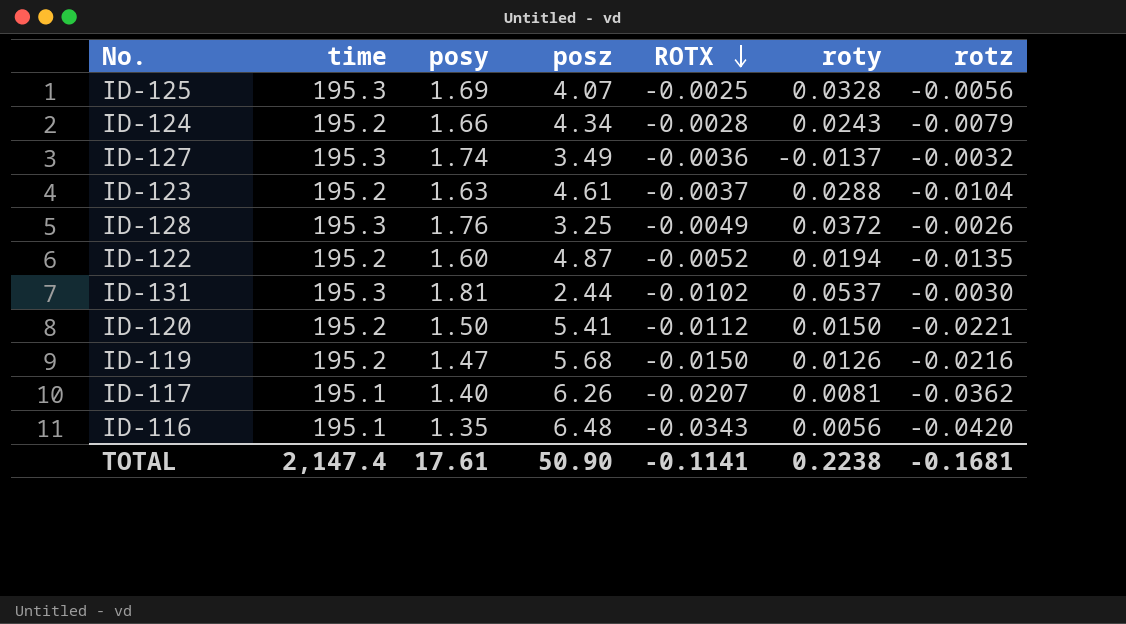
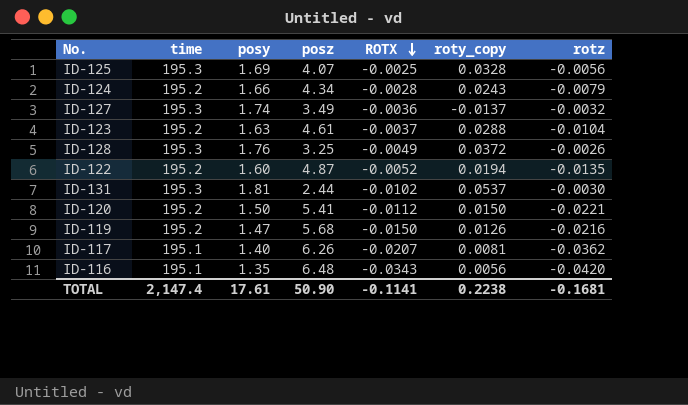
column name: roty -> roty_copy

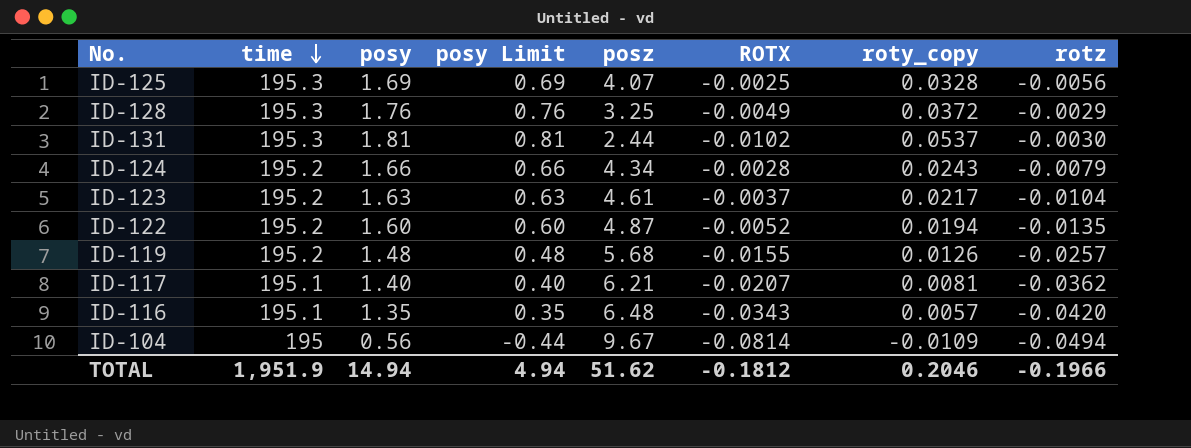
row order: ROTX descending -> time descending
column posy Limit | formula: none -> [posy] - 1
row ID-127: 195.3 | 1.74 | 3.49 | -0.0036 | -0.0137 | -0.0032 -> none
row ID-120: 195.2 | 1.50 | 5.41 | -0.0112 | 0.0150 | -0.0221 -> none
ID-128 | rotz: -0.0026 -> -0.0029
ID-123 | roty_copy: 0.0288 -> 0.0217
ID-119 | posy: 1.47 -> 1.48
ID-119 | ROTX: -0.0150 -> -0.0155
ID-119 | rotz: -0.0216 -> -0.0257
ID-117 | posz: 6.26 -> 6.21
ID-116 | roty_copy: 0.0056 -> 0.0057
row ID-104: none -> 195 | 0.56 | -0.44 | 9.67 | -0.0814 | -0.0109 | -0.0494
TOTAL | time: 2,147.4 -> 1,951.9
TOTAL | posy: 17.61 -> 14.94
TOTAL | posz: 50.90 -> 51.62
TOTAL | ROTX: -0.1141 -> -0.1812
TOTAL | roty_copy: 0.2238 -> 0.2046
TOTAL | rotz: -0.1681 -> -0.1966

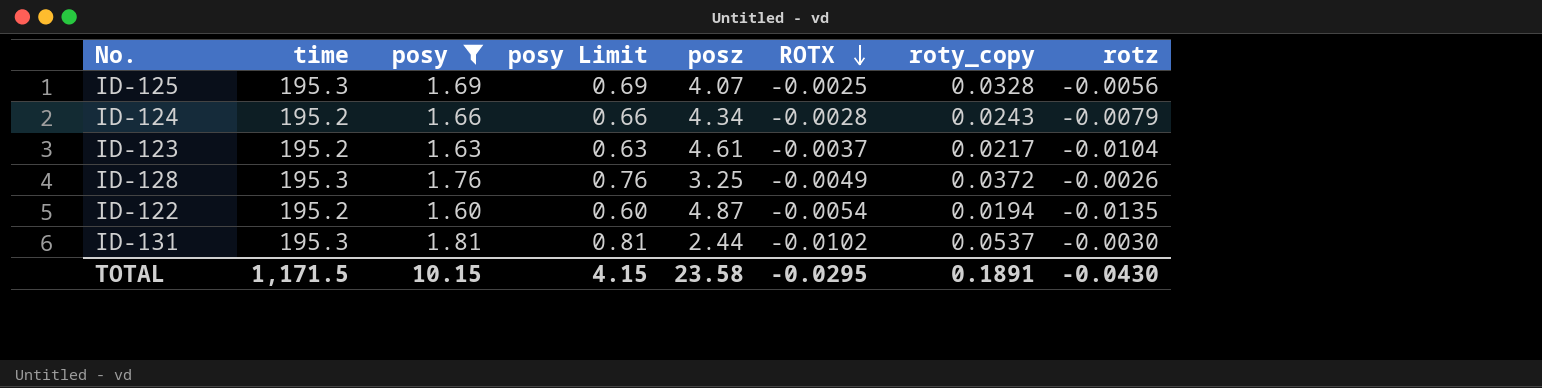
filter: none -> posy >= 1.60
row order: time descending -> ROTX descending
ID-128 | rotz: -0.0029 -> -0.0026
ID-122 | ROTX: -0.0052 -> -0.0054
TOTAL | time: 1,951.9 -> 1,171.5
TOTAL | posy: 14.94 -> 10.15
TOTAL | posy Limit: 4.94 -> 4.15
TOTAL | posz: 51.62 -> 23.58
TOTAL | ROTX: -0.1812 -> -0.0295
TOTAL | roty_copy: 0.2046 -> 0.1891
TOTAL | rotz: -0.1966 -> -0.0430

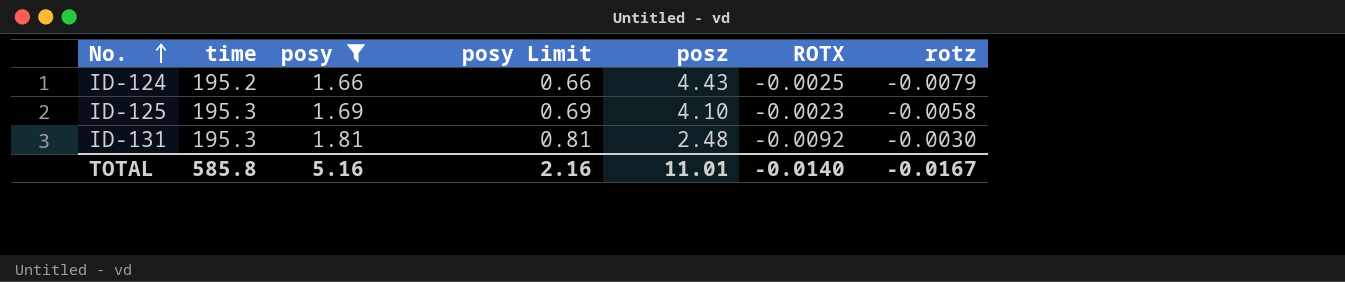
row order: ROTX descending -> No. ascending
column roty_copy | position: 7 -> none
row ID-123: 195.2 | 1.63 | 0.63 | 4.61 | -0.0037 | 0.0217 | -0.0104 -> none
row ID-128: 195.3 | 1.76 | 0.76 | 3.25 | -0.0049 | 0.0372 | -0.0026 -> none
row ID-122: 195.2 | 1.60 | 0.60 | 4.87 | -0.0054 | 0.0194 | -0.0135 -> none
ID-124 | posz: 4.34 -> 4.43
ID-124 | ROTX: -0.0028 -> -0.0025
ID-125 | posz: 4.07 -> 4.10
ID-125 | ROTX: -0.0025 -> -0.0023
ID-125 | rotz: -0.0056 -> -0.0058
ID-131 | posz: 2.44 -> 2.48
ID-131 | ROTX: -0.0102 -> -0.0092
TOTAL | time: 1,171.5 -> 585.8
TOTAL | posy: 10.15 -> 5.16
TOTAL | posy Limit: 4.15 -> 2.16
TOTAL | posz: 23.58 -> 11.01
TOTAL | ROTX: -0.0295 -> -0.0140
TOTAL | rotz: -0.0430 -> -0.0167

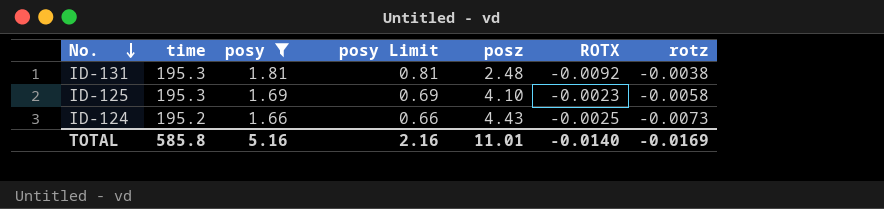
row order: No. ascending -> No. descending
ID-131 | rotz: -0.0030 -> -0.0038
ID-124 | rotz: -0.0079 -> -0.0073
TOTAL | rotz: -0.0167 -> -0.0169

